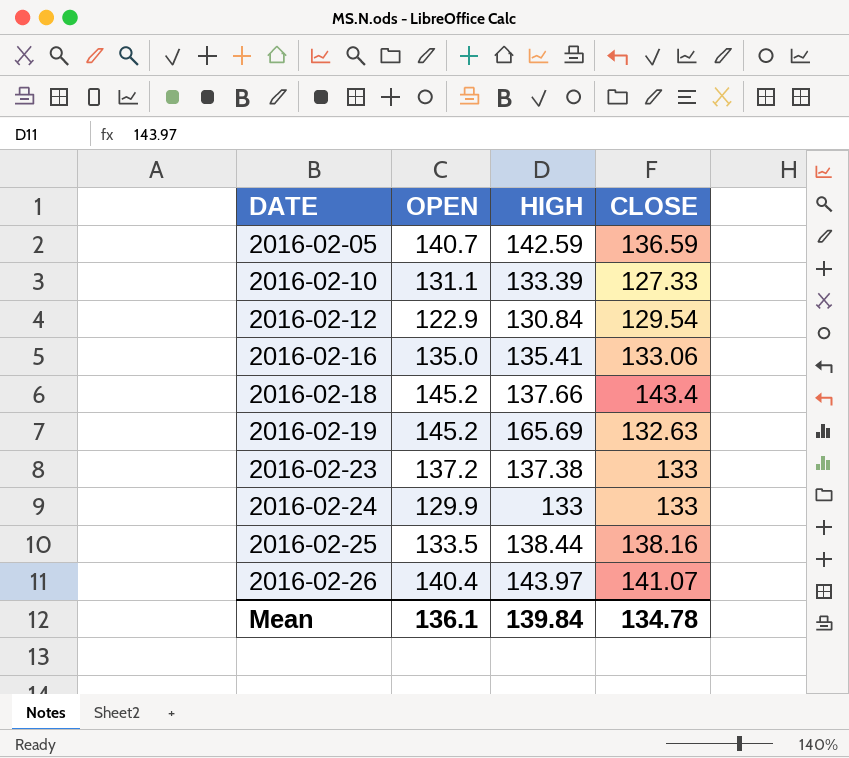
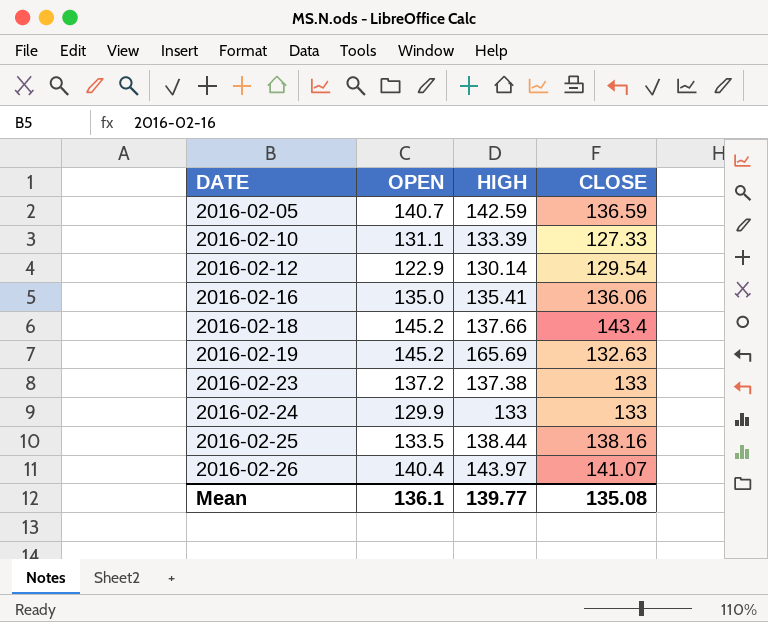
2016-02-12 | HIGH: 130.84 -> 130.14
2016-02-16 | CLOSE: 133.06 -> 136.06
Mean | HIGH: 139.84 -> 139.77
Mean | CLOSE: 134.78 -> 135.08

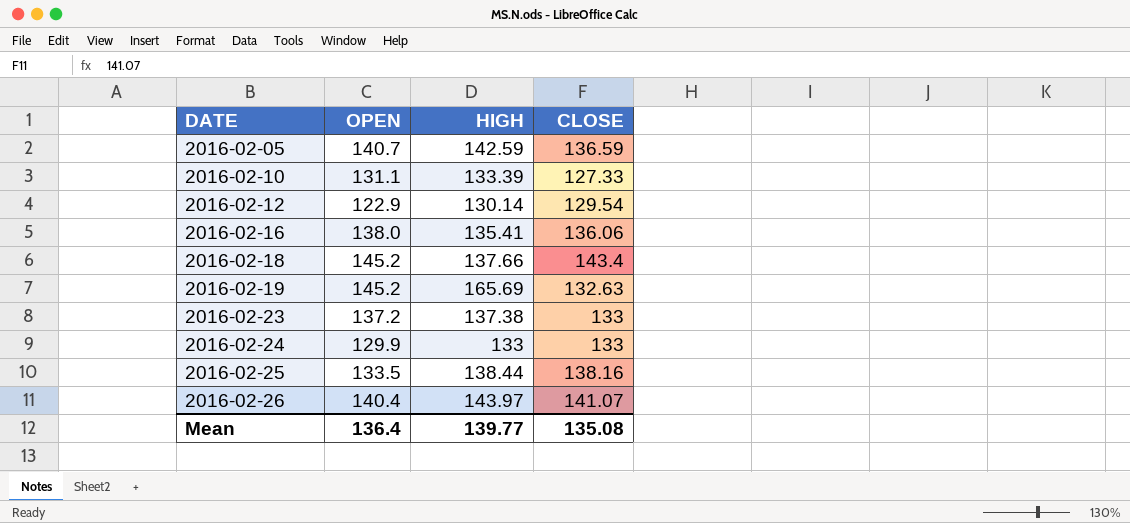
2016-02-16 | OPEN: 135.0 -> 138.0
Mean | OPEN: 136.1 -> 136.4

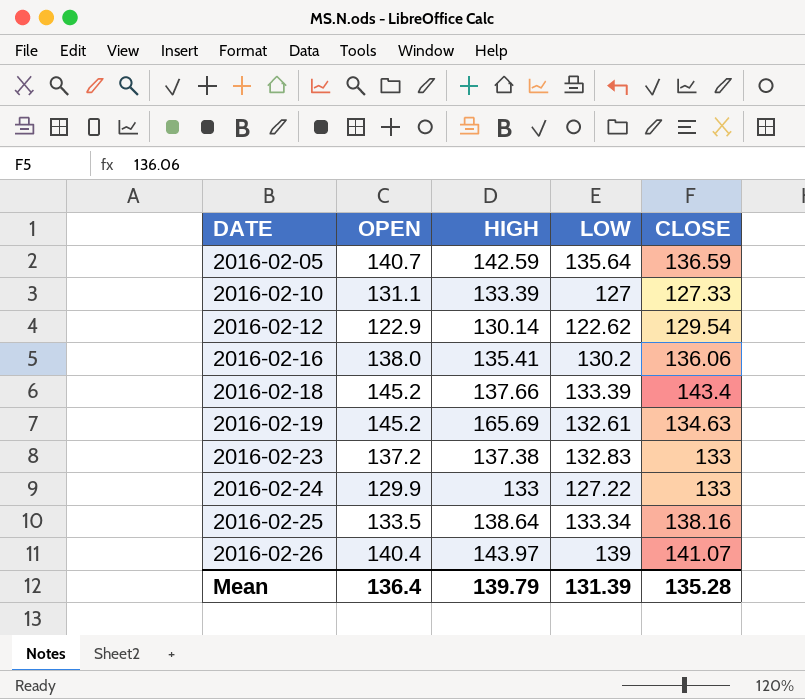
column LOW | position: none -> 4
2016-02-19 | CLOSE: 132.63 -> 134.63
2016-02-25 | HIGH: 138.44 -> 138.64
Mean | HIGH: 139.77 -> 139.79
Mean | CLOSE: 135.08 -> 135.28

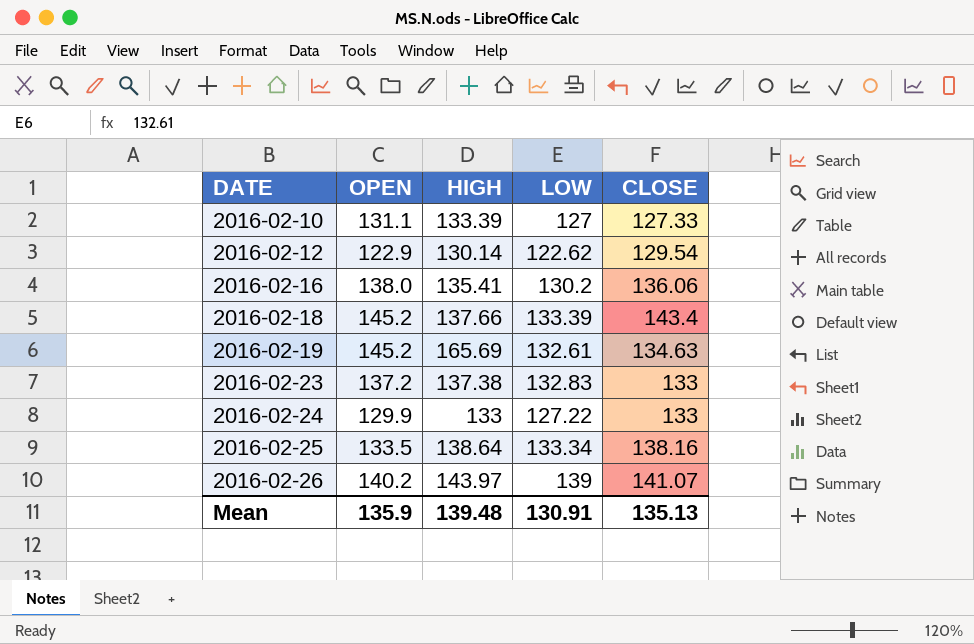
row 2016-02-05: 140.7 | 142.59 | 135.64 | 136.59 -> none
2016-02-26 | OPEN: 140.4 -> 140.2
Mean | OPEN: 136.4 -> 135.9
Mean | HIGH: 139.79 -> 139.48
Mean | LOW: 131.39 -> 130.91
Mean | CLOSE: 135.28 -> 135.13

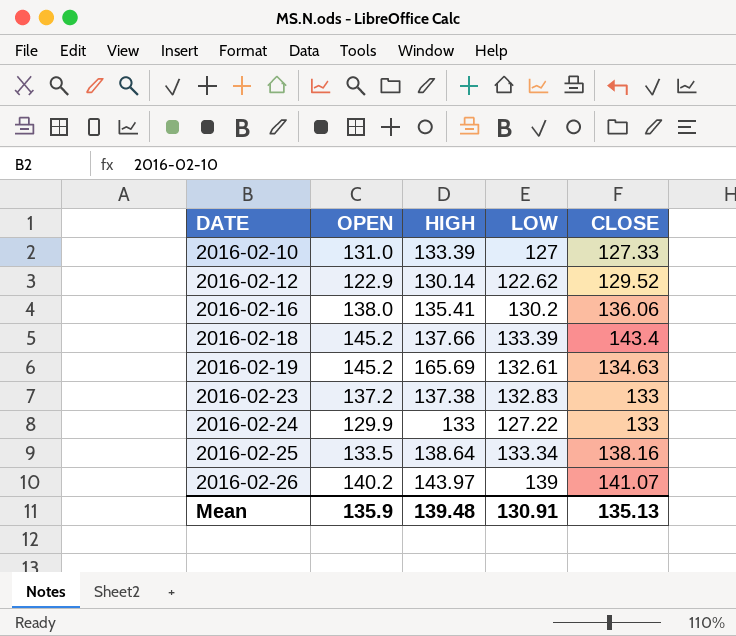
2016-02-10 | OPEN: 131.1 -> 131.0
2016-02-12 | CLOSE: 129.54 -> 129.52

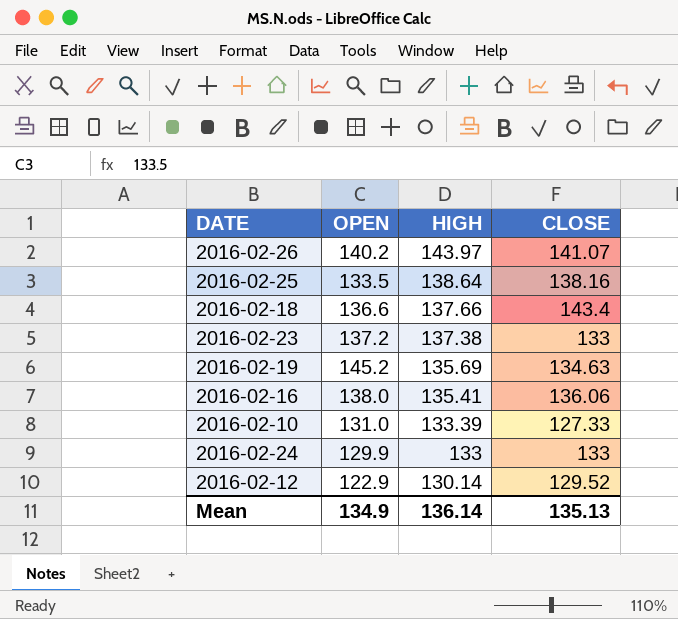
row order: DATE ascending -> HIGH descending
column LOW | position: 4 -> none
2016-02-18 | OPEN: 145.2 -> 136.6
2016-02-19 | HIGH: 165.69 -> 135.69
Mean | OPEN: 135.9 -> 134.9
Mean | HIGH: 139.48 -> 136.14

